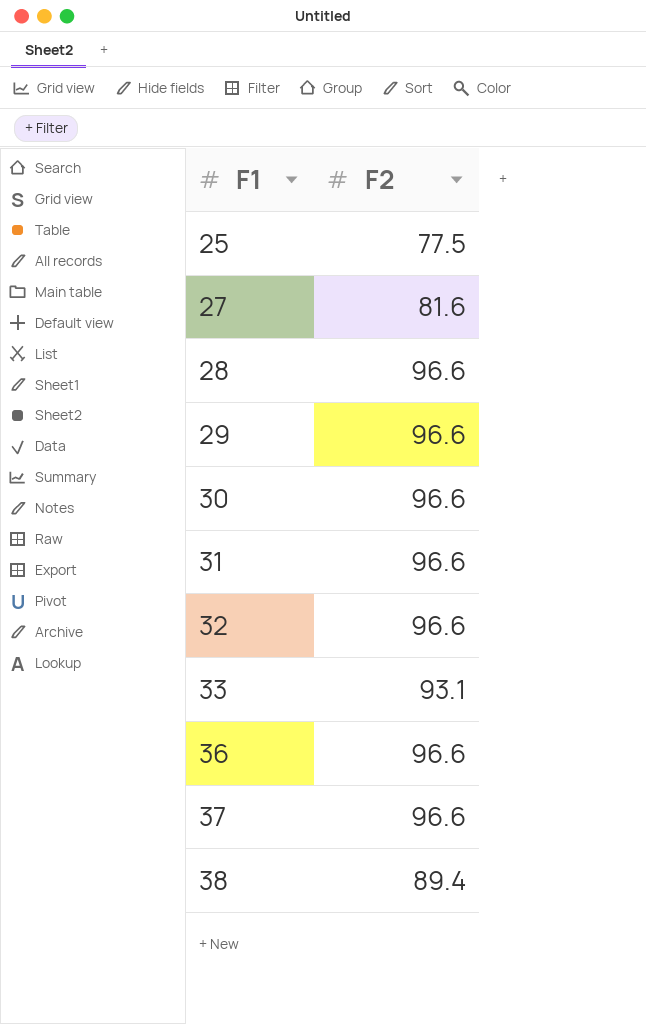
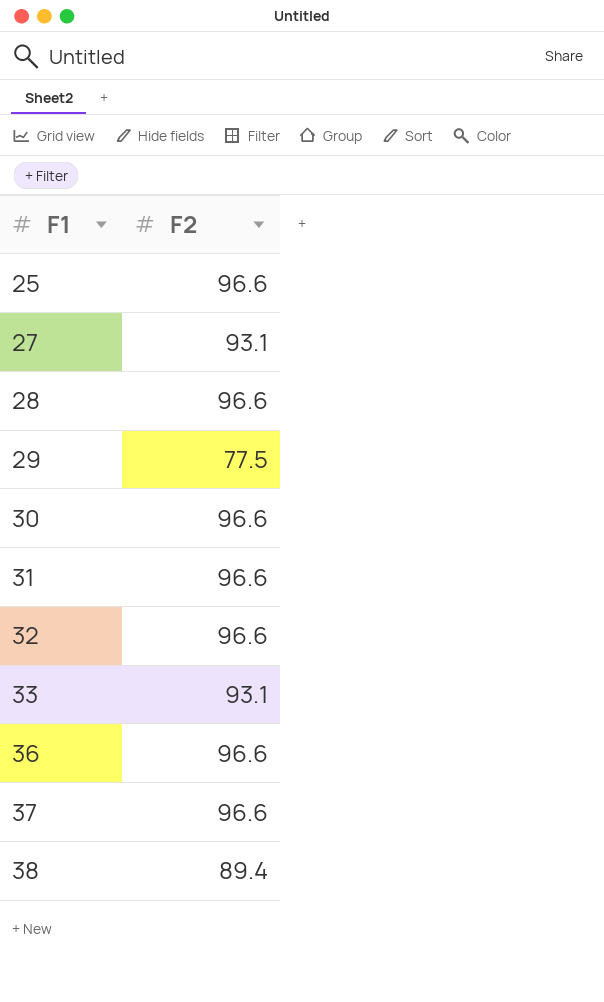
25 | F2: 77.5 -> 96.6
27 | F2: 81.6 -> 93.1
29 | F2: 96.6 -> 77.5

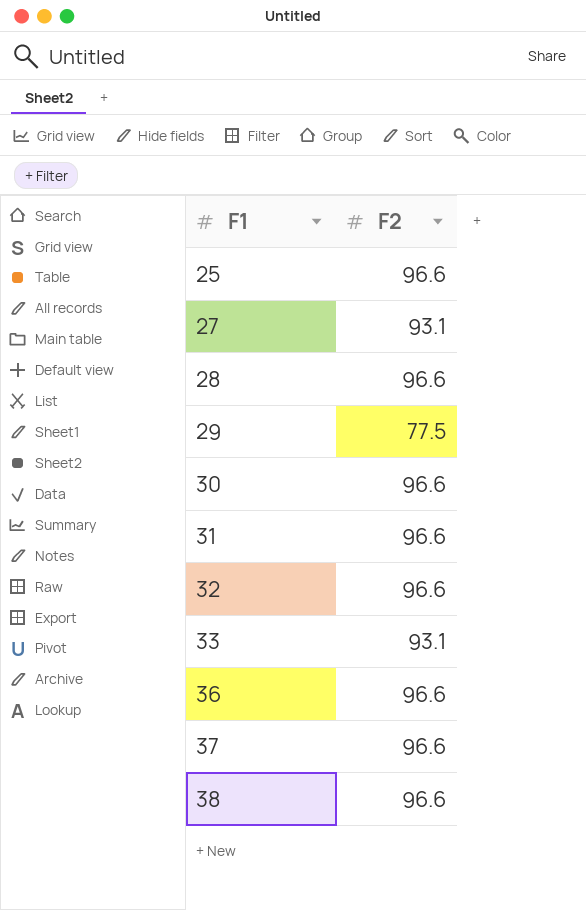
38 | F2: 89.4 -> 96.6

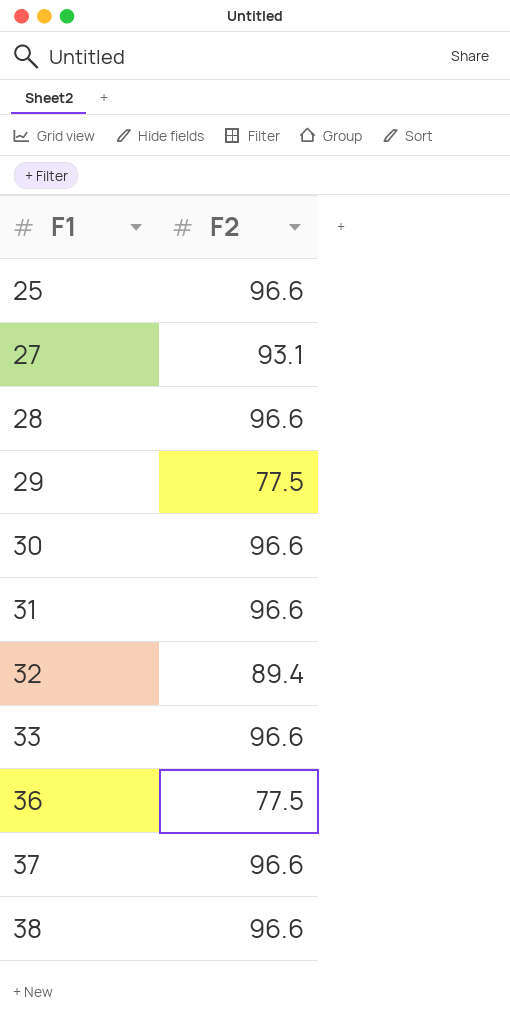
32 | F2: 96.6 -> 89.4
33 | F2: 93.1 -> 96.6
36 | F2: 96.6 -> 77.5

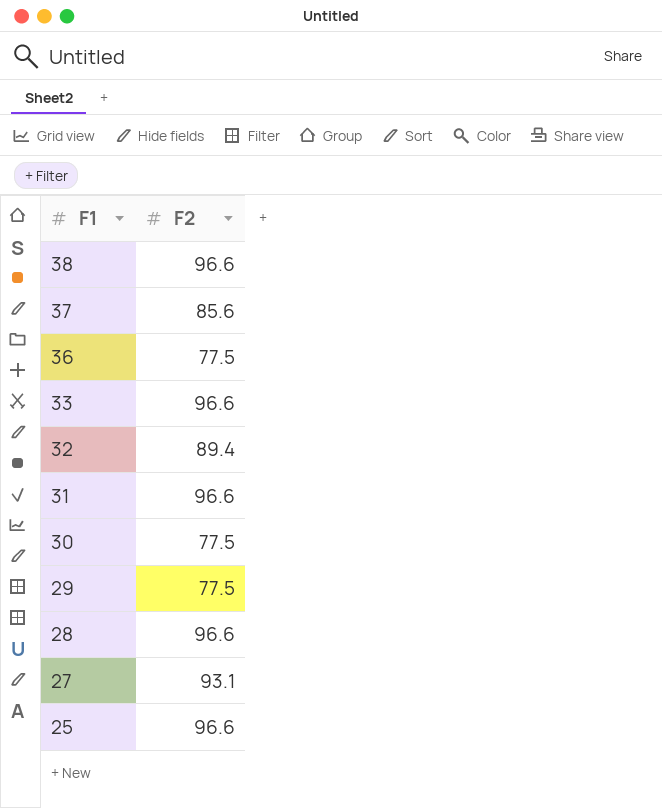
row order: F1 ascending -> F1 descending
37 | F2: 96.6 -> 85.6
30 | F2: 96.6 -> 77.5

